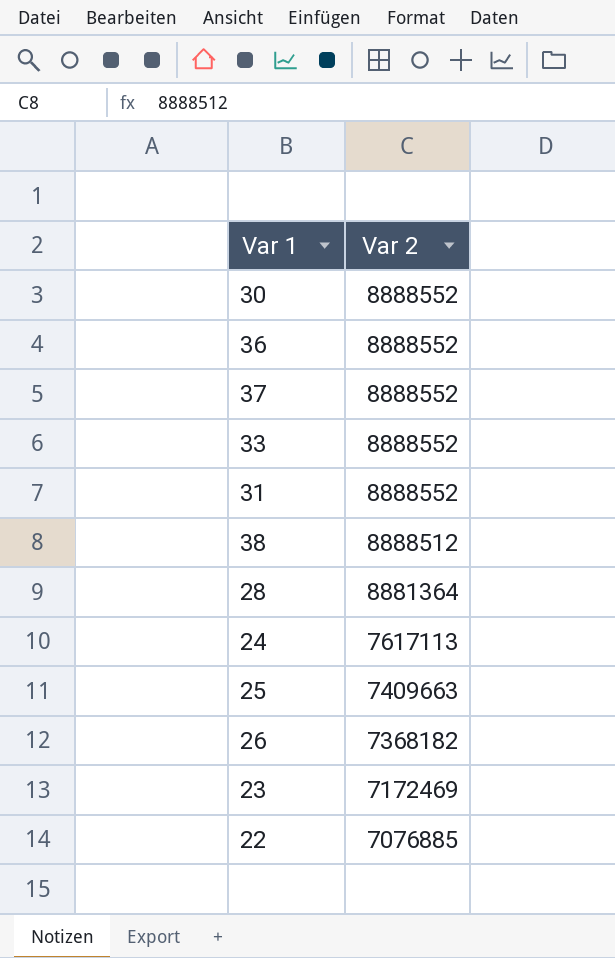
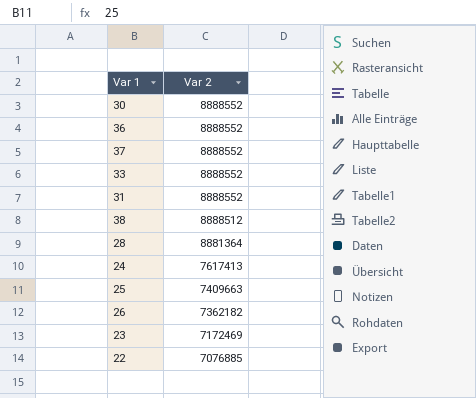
24 | Var 2: 7617113 -> 7617413
26 | Var 2: 7368182 -> 7362182

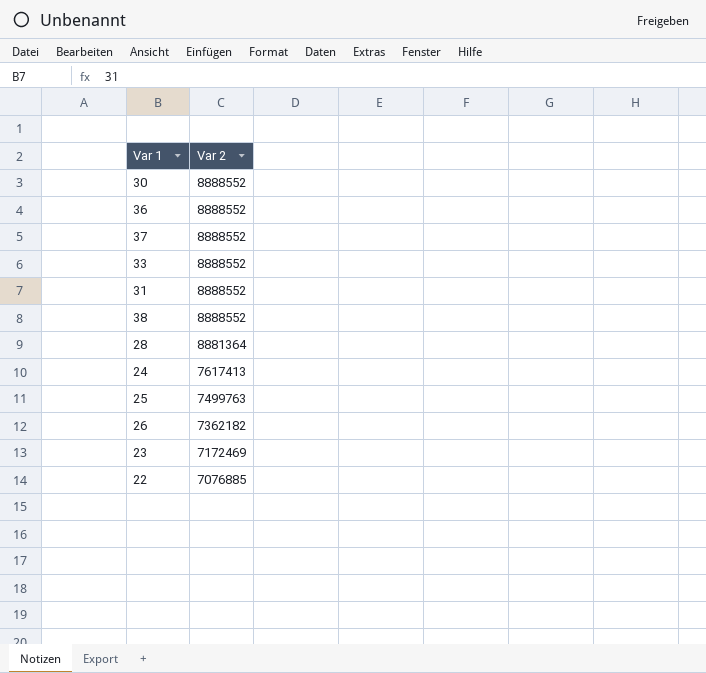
38 | Var 2: 8888512 -> 8888552
25 | Var 2: 7409663 -> 7499763

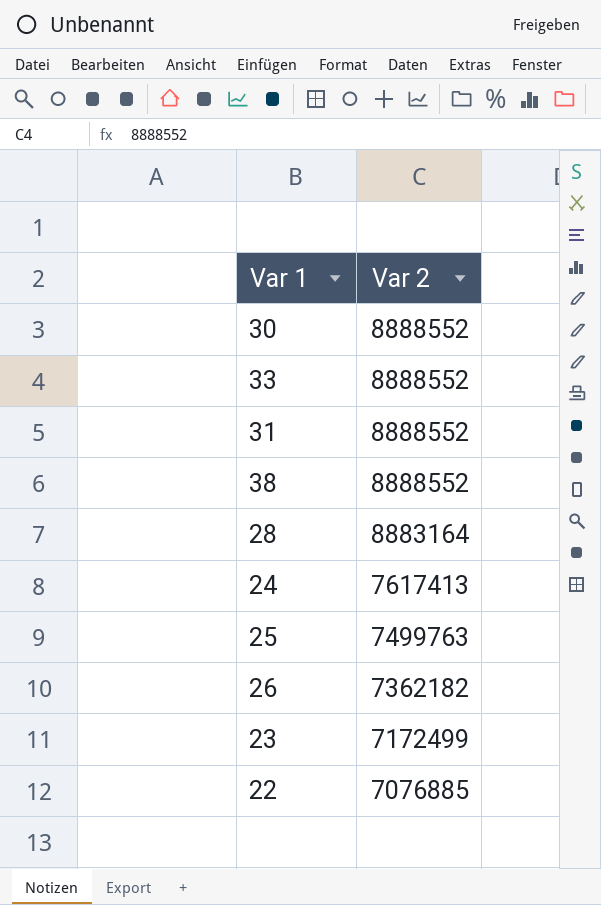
row 36: 8888552 -> none
row 37: 8888552 -> none
28 | Var 2: 8881364 -> 8883164
23 | Var 2: 7172469 -> 7172499

